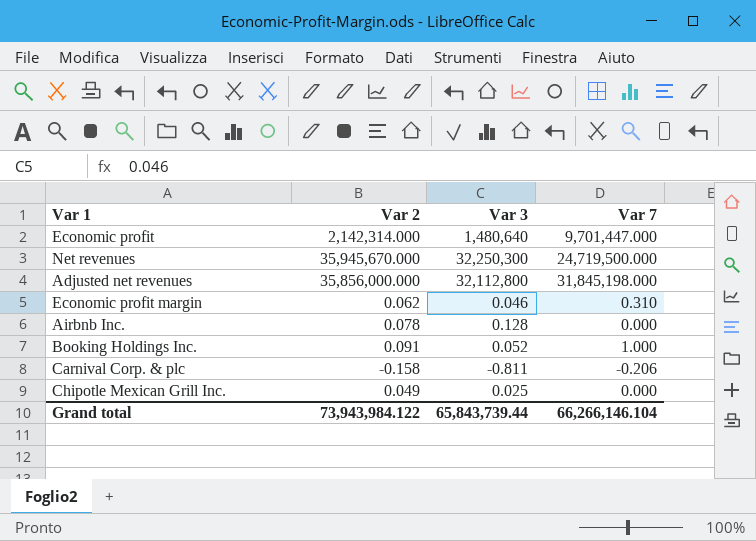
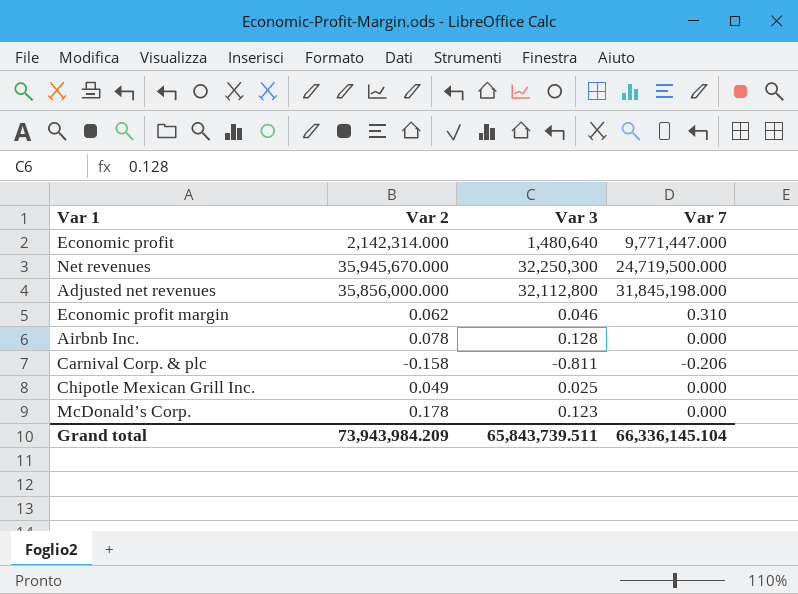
row Booking Holdings Inc.: 0.091 | 0.052 | 1.000 -> none
Economic profit | Var 7: 9,701,447.000 -> 9,771,447.000
row McDonald’s Corp.: none -> 0.178 | 0.123 | 0.000
Grand total | Var 2: 73,943,984.122 -> 73,943,984.209
Grand total | Var 3: 65,843,739.44 -> 65,843,739.511
Grand total | Var 7: 66,266,146.104 -> 66,336,145.104

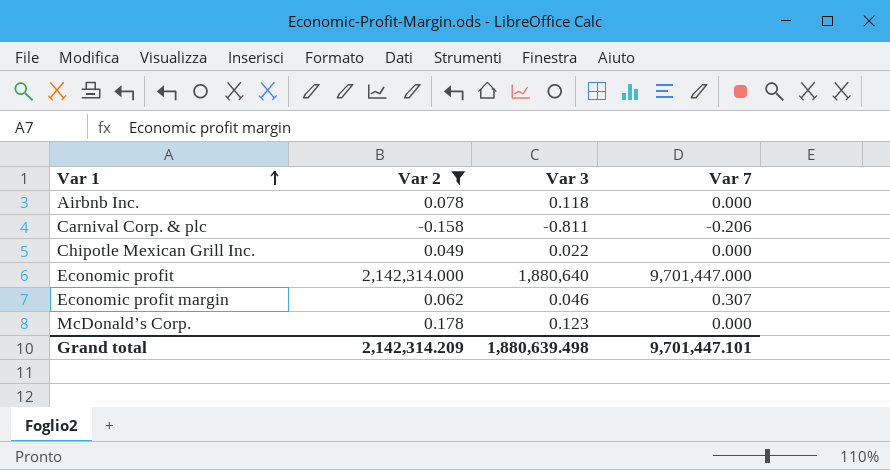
filter: none -> Var 2 <= 2,142,314.000
row order: none -> Var 1 ascending
Airbnb Inc. | Var 3: 0.128 -> 0.118
Chipotle Mexican Grill Inc. | Var 3: 0.025 -> 0.022
Economic profit | Var 3: 1,480,640 -> 1,880,640
Economic profit | Var 7: 9,771,447.000 -> 9,701,447.000
Economic profit margin | Var 7: 0.310 -> 0.307
Grand total | Var 2: 73,943,984.209 -> 2,142,314.209
Grand total | Var 3: 65,843,739.511 -> 1,880,639.498
Grand total | Var 7: 66,336,145.104 -> 9,701,447.101

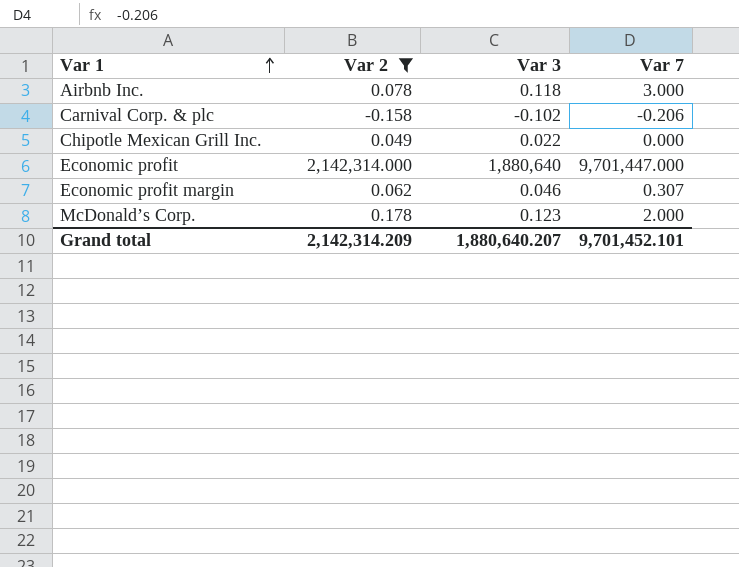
Airbnb Inc. | Var 7: 0.000 -> 3.000
Carnival Corp. & plc | Var 3: -0.811 -> -0.102
McDonald’s Corp. | Var 7: 0.000 -> 2.000
Grand total | Var 3: 1,880,639.498 -> 1,880,640.207
Grand total | Var 7: 9,701,447.101 -> 9,701,452.101

